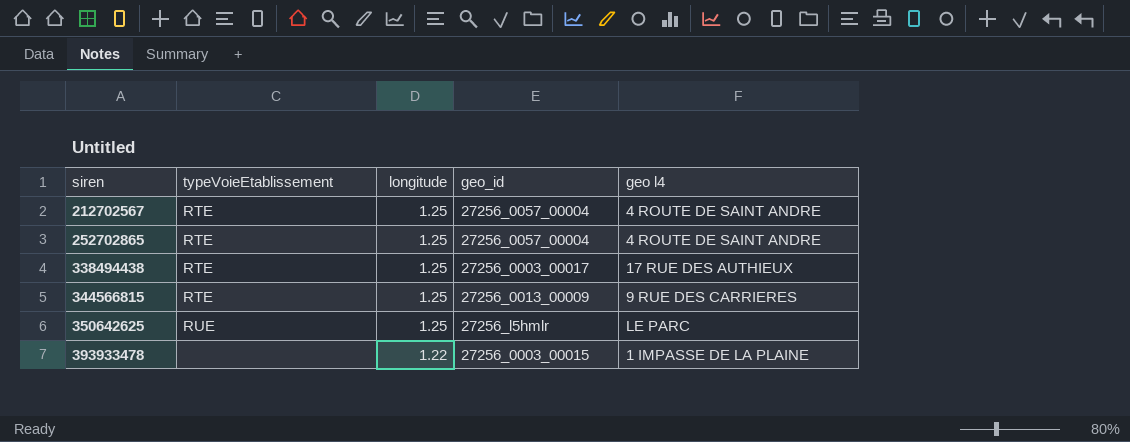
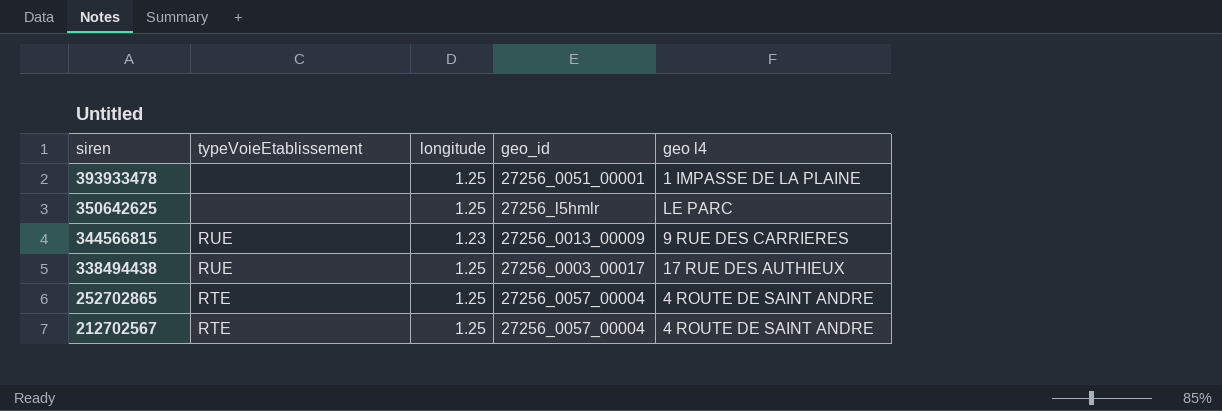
row order: siren ascending -> siren descending
393933478 | longitude: 1.22 -> 1.25
393933478 | geo_id: 27256_0003_00015 -> 27256_0051_00001
350642625 | typeVoieEtablissement: RUE -> none
344566815 | typeVoieEtablissement: RTE -> RUE
344566815 | longitude: 1.25 -> 1.23
338494438 | typeVoieEtablissement: RTE -> RUE

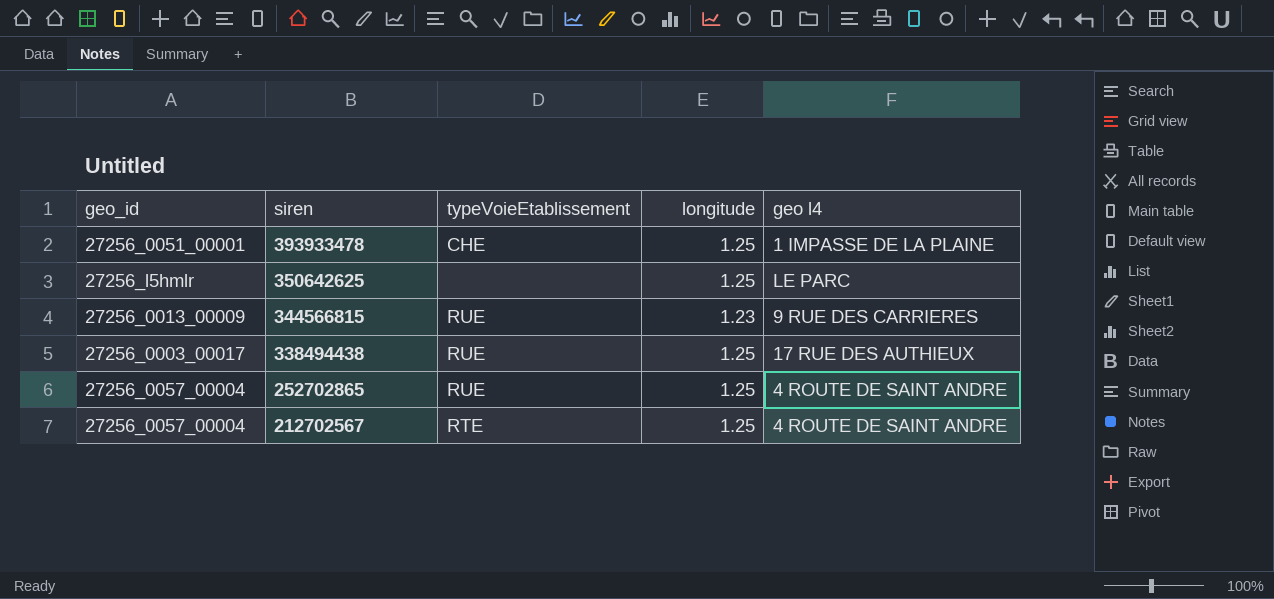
column geo_id | position: 4 -> 1
393933478 | typeVoieEtablissement: none -> CHE
252702865 | typeVoieEtablissement: RTE -> RUE

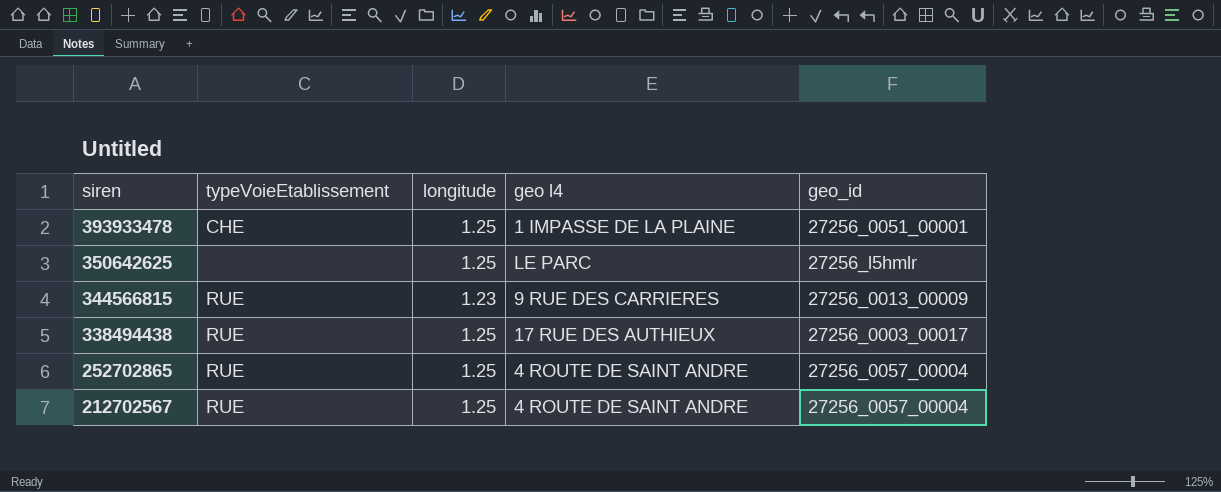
column geo_id | position: 1 -> 5
212702567 | typeVoieEtablissement: RTE -> RUE

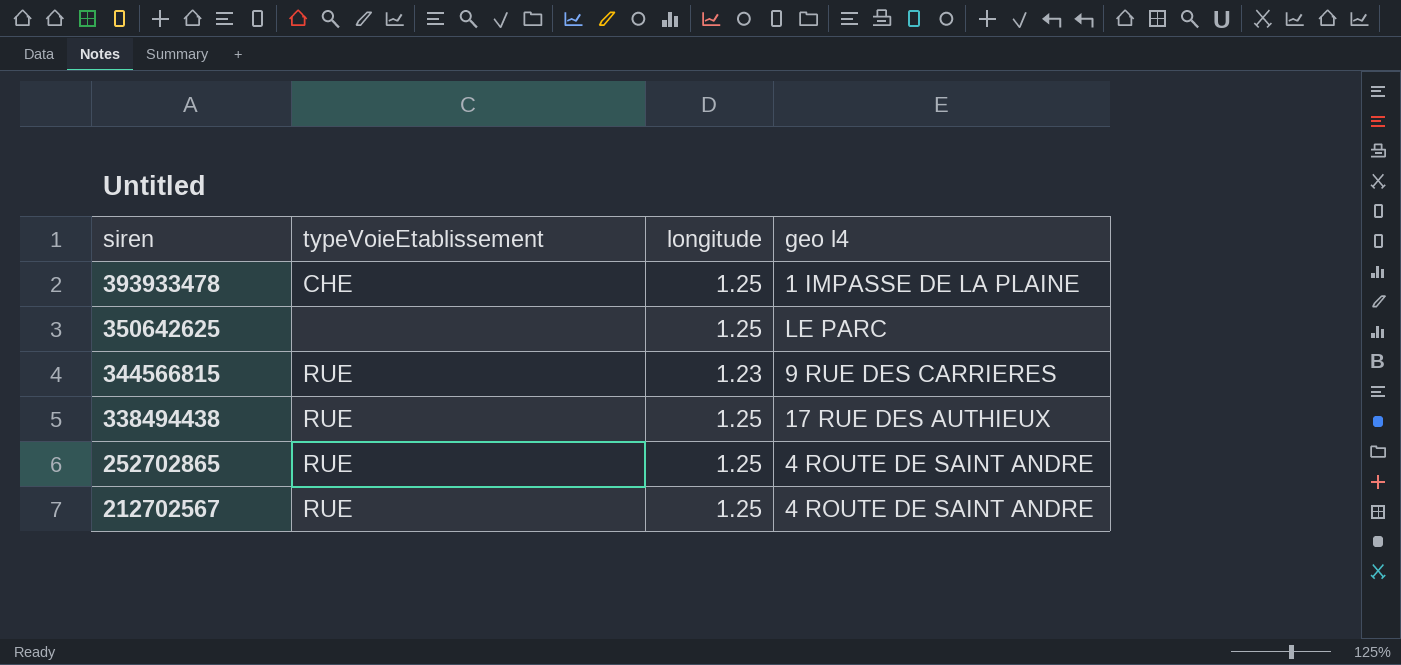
column geo_id | position: 5 -> none

